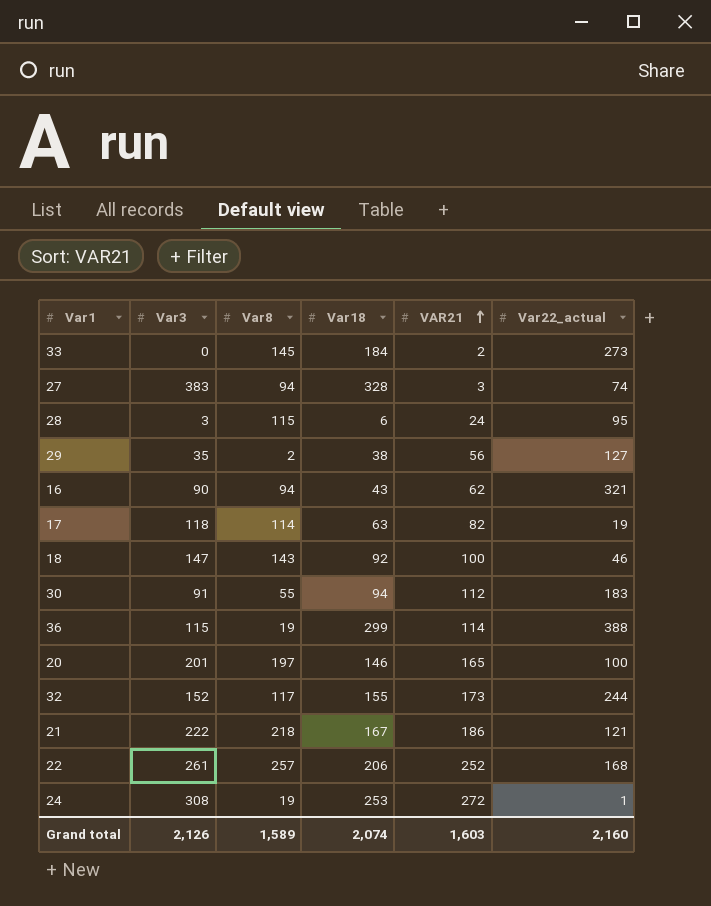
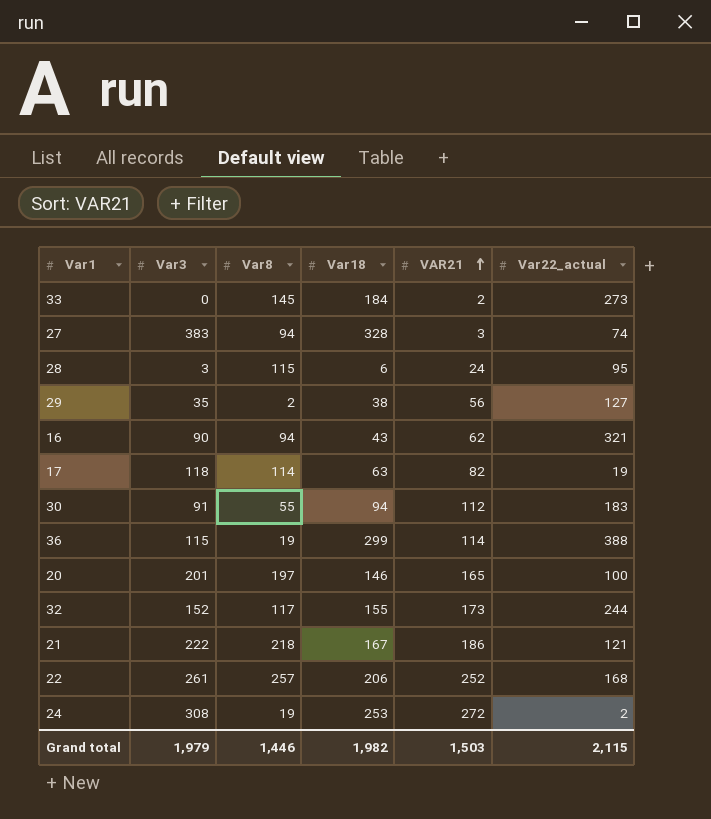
row 18: 147 | 143 | 92 | 100 | 46 -> none
24 | Var22_actual: 1 -> 2
Grand total | Var3: 2,126 -> 1,979
Grand total | Var8: 1,589 -> 1,446
Grand total | Var18: 2,074 -> 1,982
Grand total | VAR21: 1,603 -> 1,503
Grand total | Var22_actual: 2,160 -> 2,115

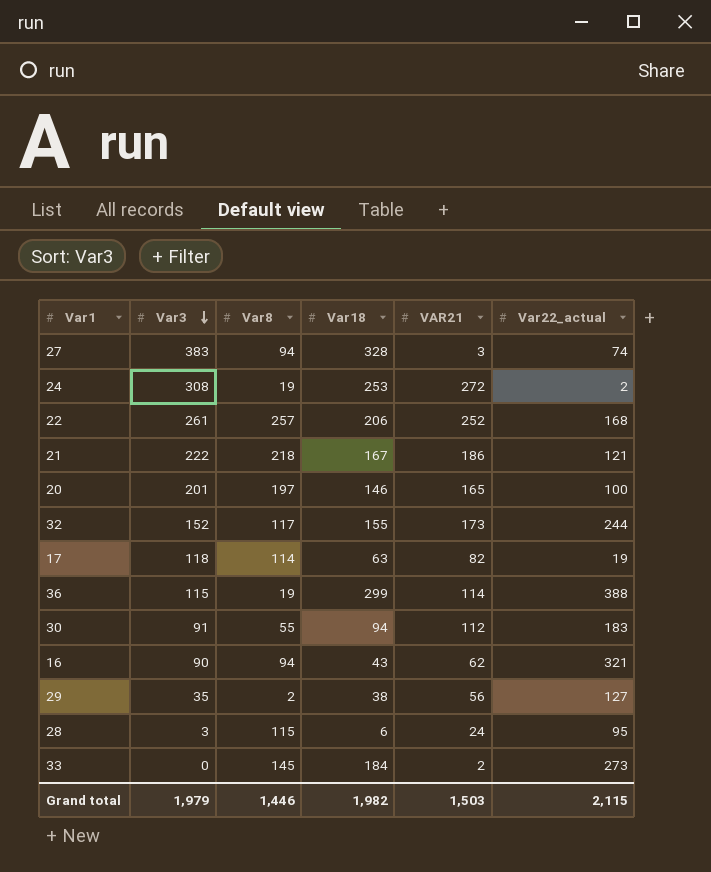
row order: VAR21 ascending -> Var3 descending

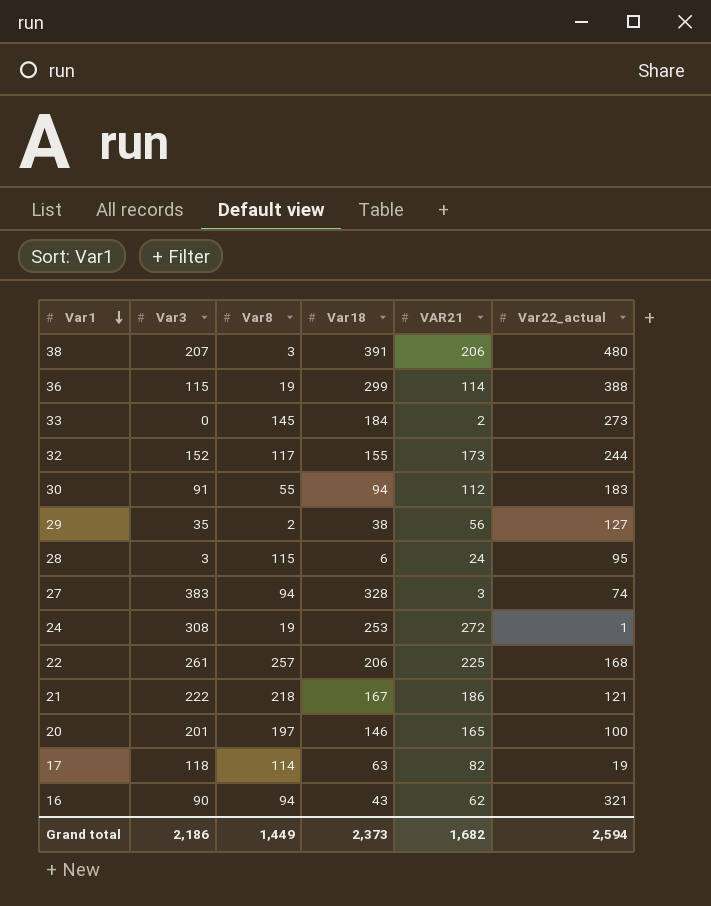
row order: Var3 descending -> Var1 descending
row 38: none -> 207 | 3 | 391 | 206 | 480
24 | Var22_actual: 2 -> 1
22 | VAR21: 252 -> 225
Grand total | Var3: 1,979 -> 2,186
Grand total | Var8: 1,446 -> 1,449
Grand total | Var18: 1,982 -> 2,373
Grand total | VAR21: 1,503 -> 1,682
Grand total | Var22_actual: 2,115 -> 2,594

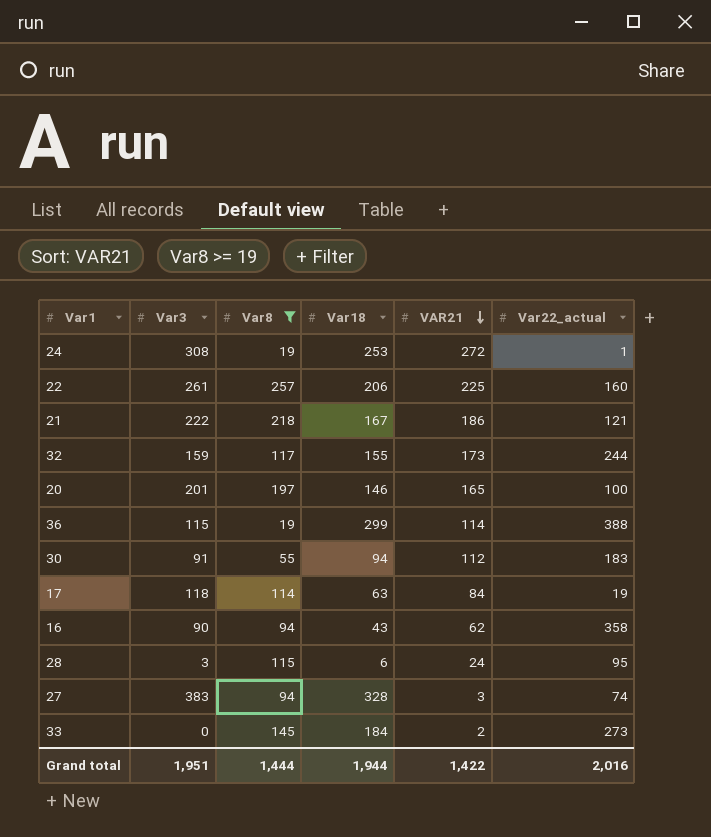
filter: none -> Var8 >= 19
row order: Var1 descending -> VAR21 descending
22 | Var22_actual: 168 -> 160
32 | Var3: 152 -> 159
17 | VAR21: 82 -> 84
16 | Var22_actual: 321 -> 358
Grand total | Var3: 2,186 -> 1,951
Grand total | Var8: 1,449 -> 1,444
Grand total | Var18: 2,373 -> 1,944
Grand total | VAR21: 1,682 -> 1,422
Grand total | Var22_actual: 2,594 -> 2,016

